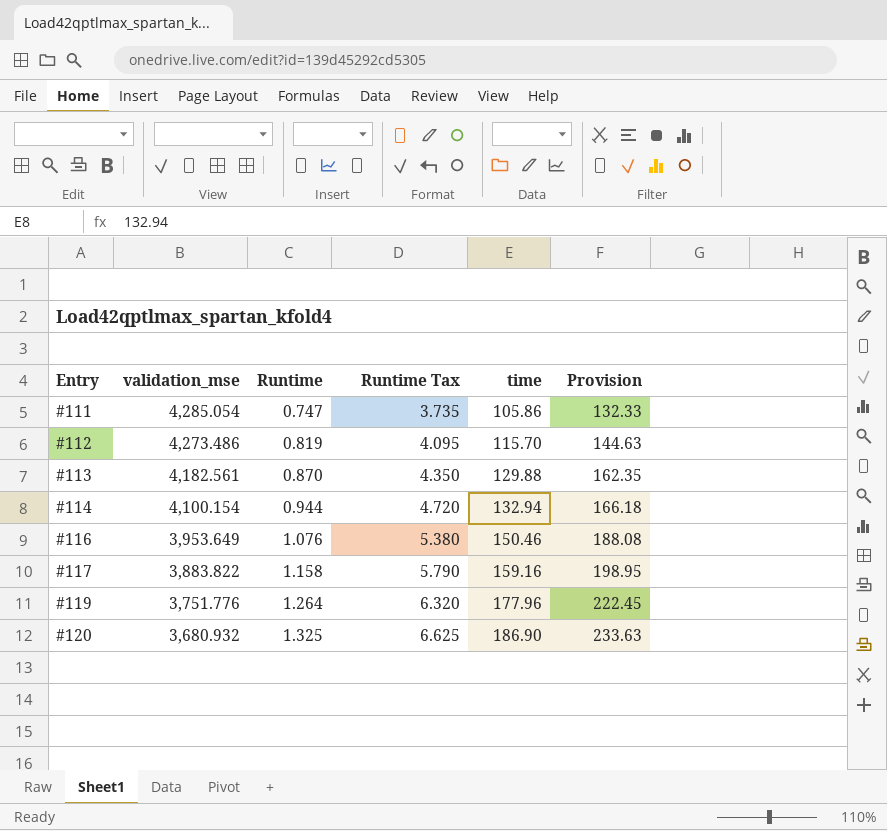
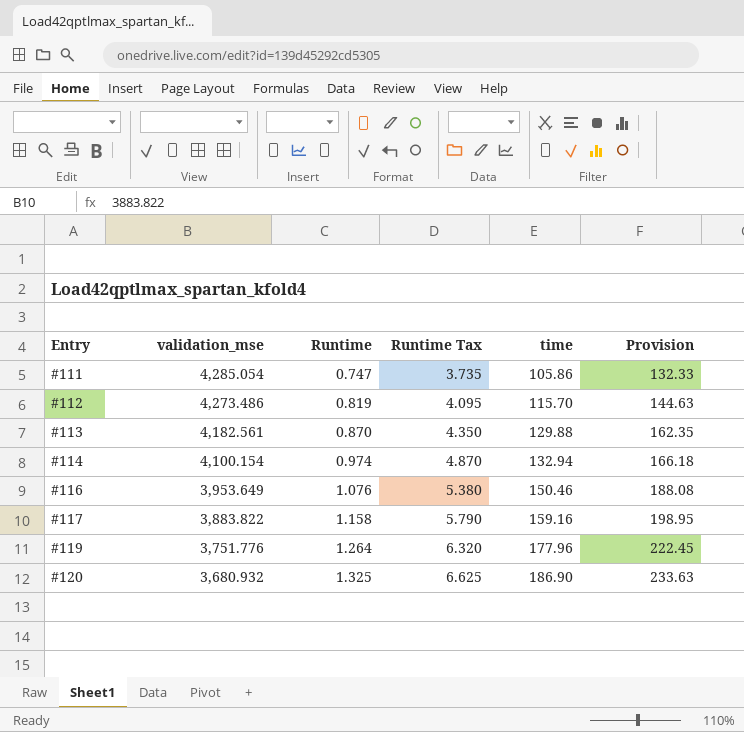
#114 | Runtime: 0.944 -> 0.974
#114 | Runtime Tax: 4.720 -> 4.870

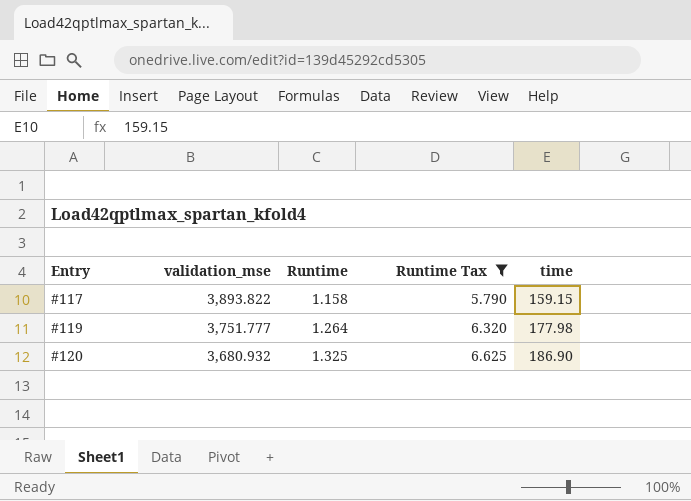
filter: none -> Runtime Tax >= 5.790
column Provision | formula: [time] * 1.25 -> none
#117 | validation_mse: 3,883.822 -> 3,893.822
#117 | time: 159.16 -> 159.15
#119 | validation_mse: 3,751.776 -> 3,751.777
#119 | time: 177.96 -> 177.98

